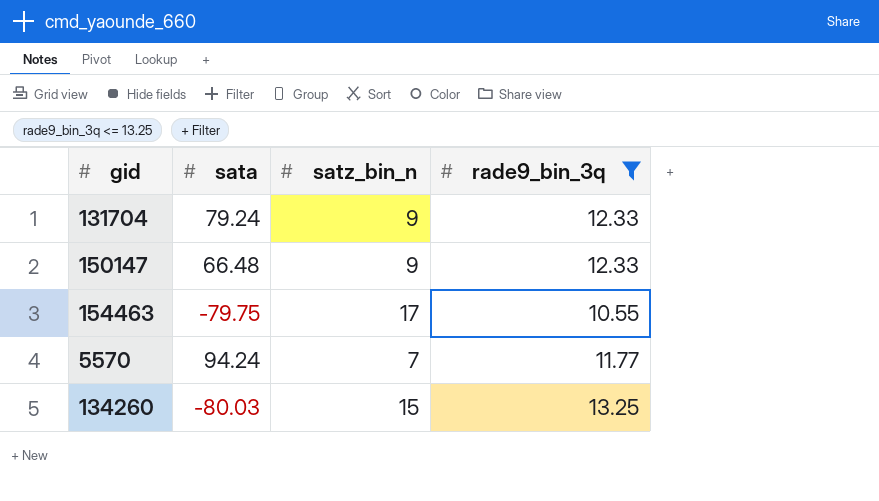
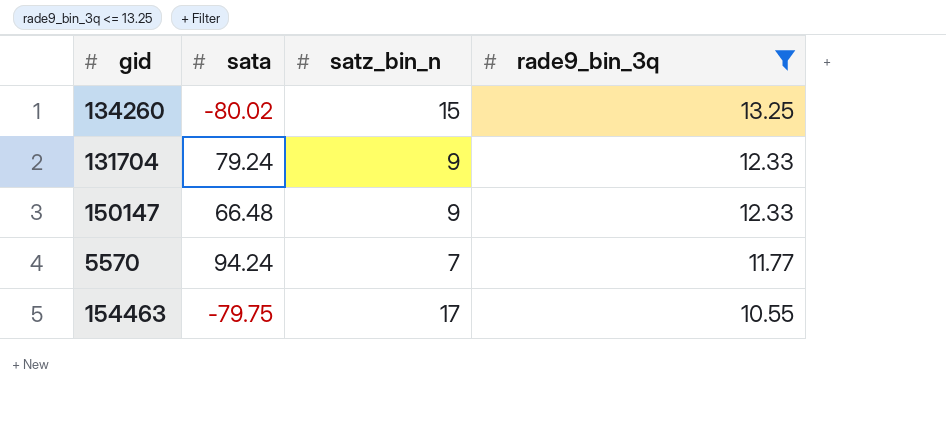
row order: none -> rade9_bin_3q descending
134260 | sata: -80.03 -> -80.02

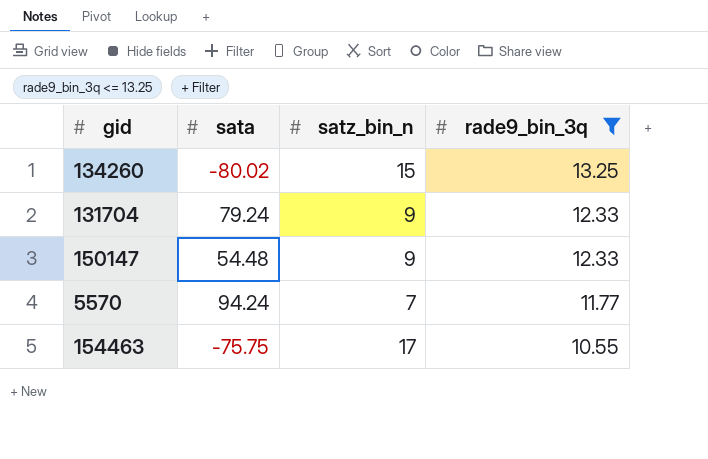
150147 | sata: 66.48 -> 54.48
154463 | sata: -79.75 -> -75.75

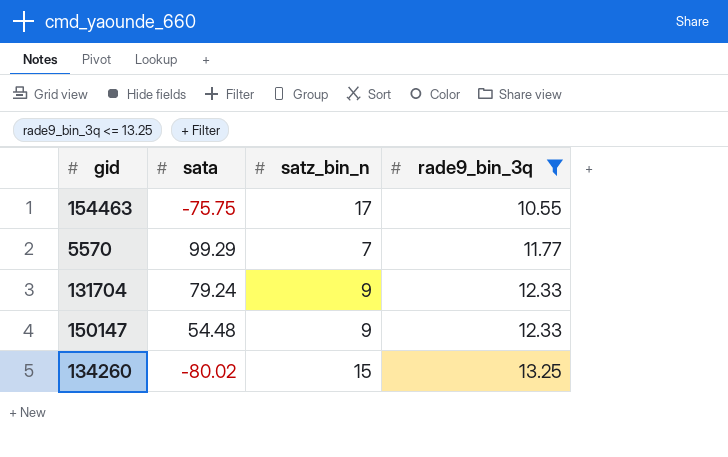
row order: rade9_bin_3q descending -> rade9_bin_3q ascending
5570 | sata: 94.24 -> 99.29

